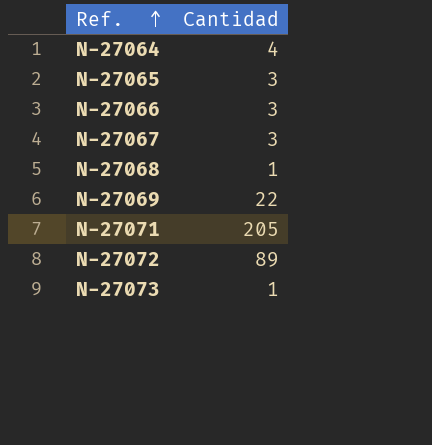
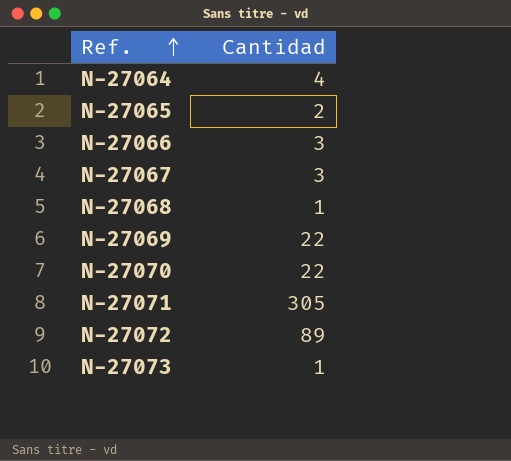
N-27065 | Cantidad: 3 -> 2
row N-27070: none -> 22
N-27071 | Cantidad: 205 -> 305

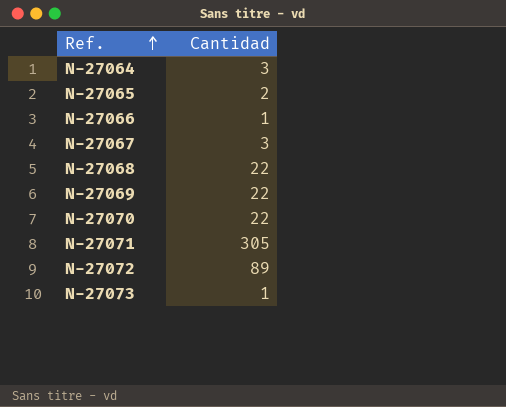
N-27064 | Cantidad: 4 -> 3
N-27066 | Cantidad: 3 -> 1
N-27068 | Cantidad: 1 -> 22

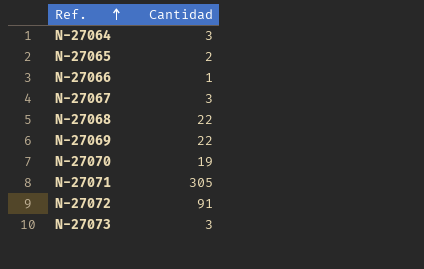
N-27070 | Cantidad: 22 -> 19
N-27072 | Cantidad: 89 -> 91
N-27073 | Cantidad: 1 -> 3

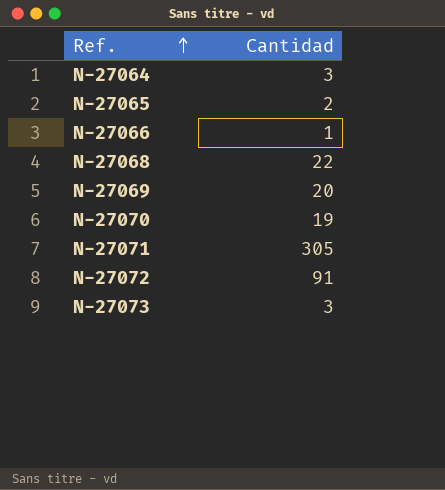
row N-27067: 3 -> none
N-27069 | Cantidad: 22 -> 20

